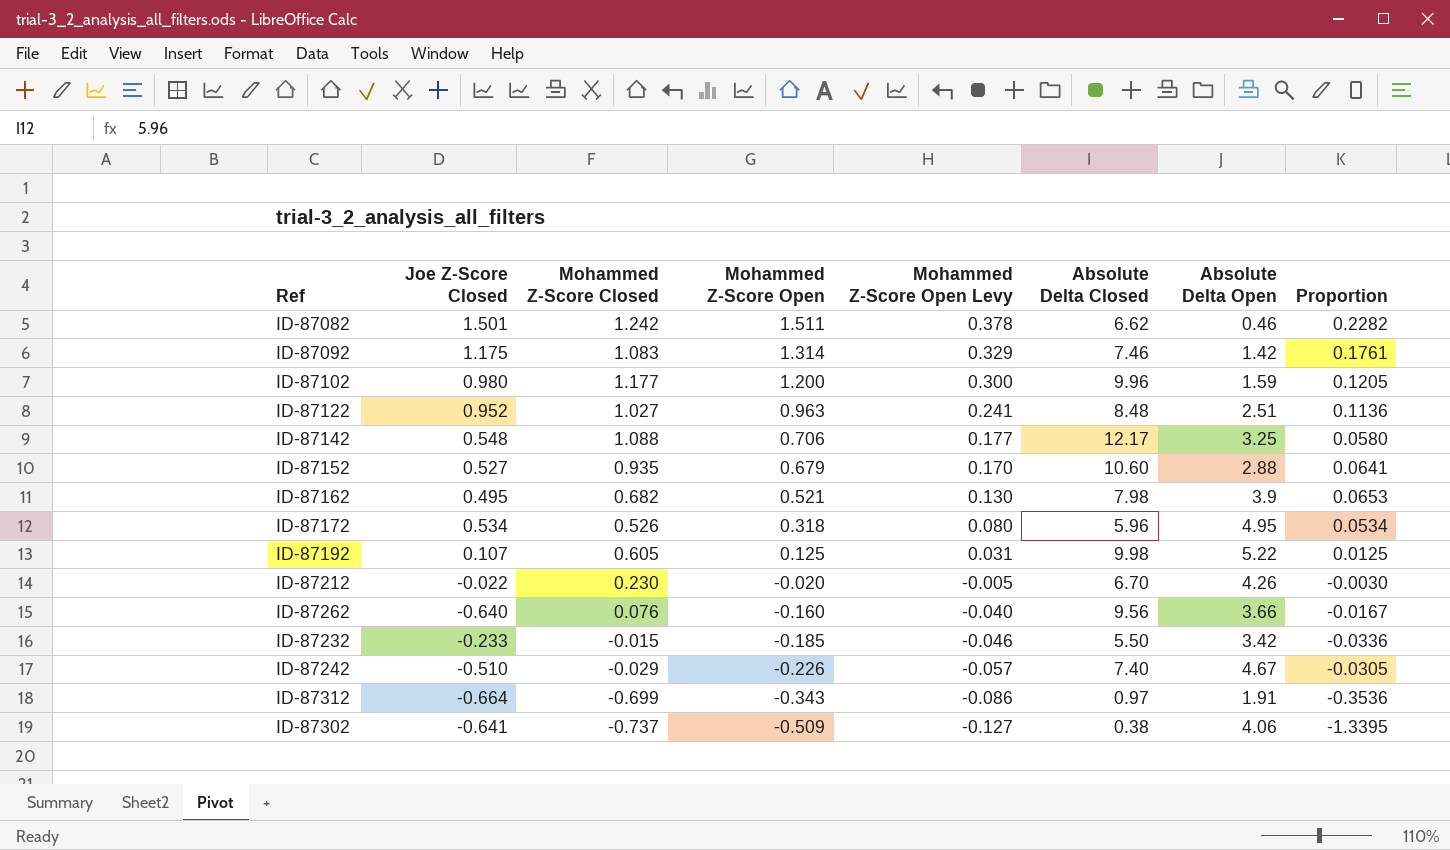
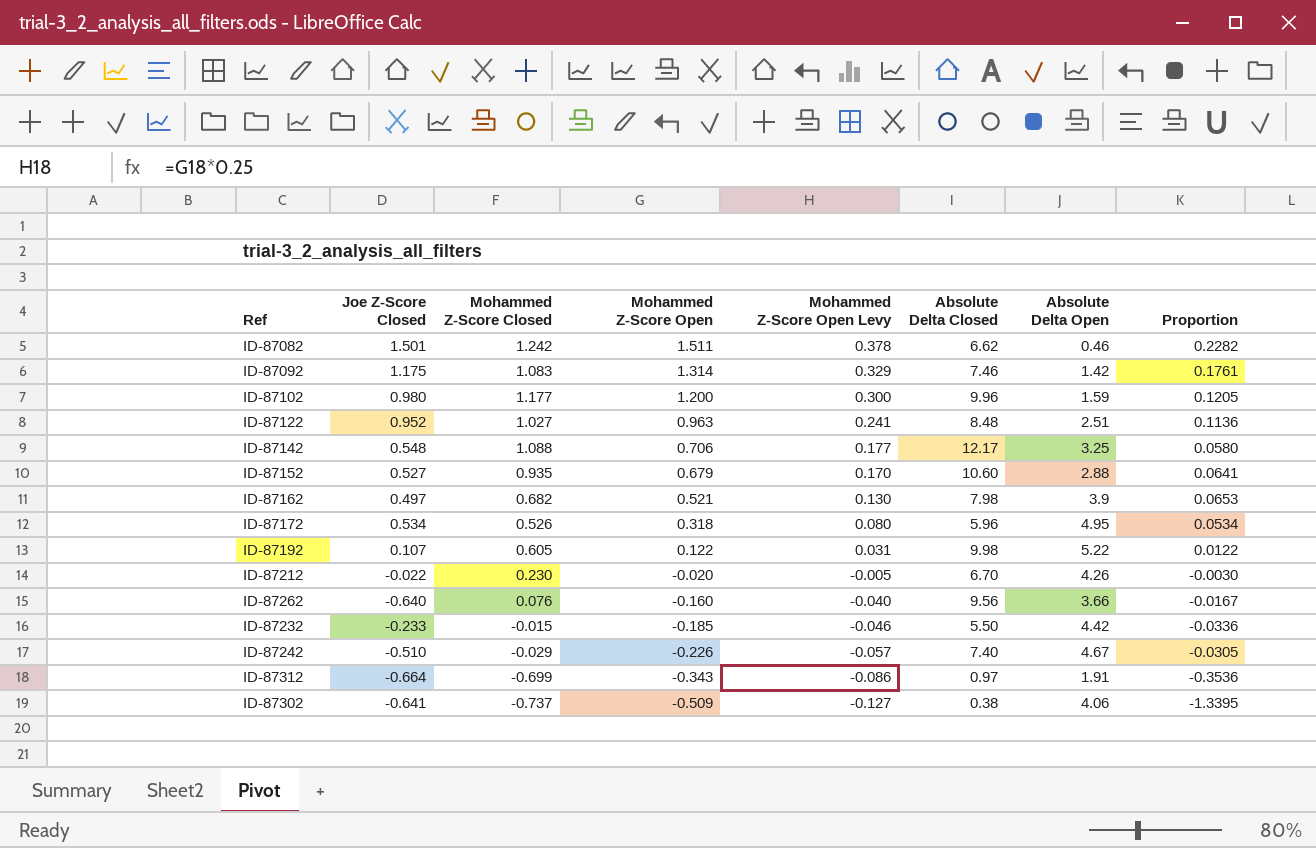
ID-87162 | Joe Z-Score Closed: 0.495 -> 0.497
ID-87192 | Mohammed Z-Score Open: 0.125 -> 0.122
ID-87192 | Proportion: 0.0125 -> 0.0122
ID-87232 | Absolute Delta Open: 3.42 -> 4.42

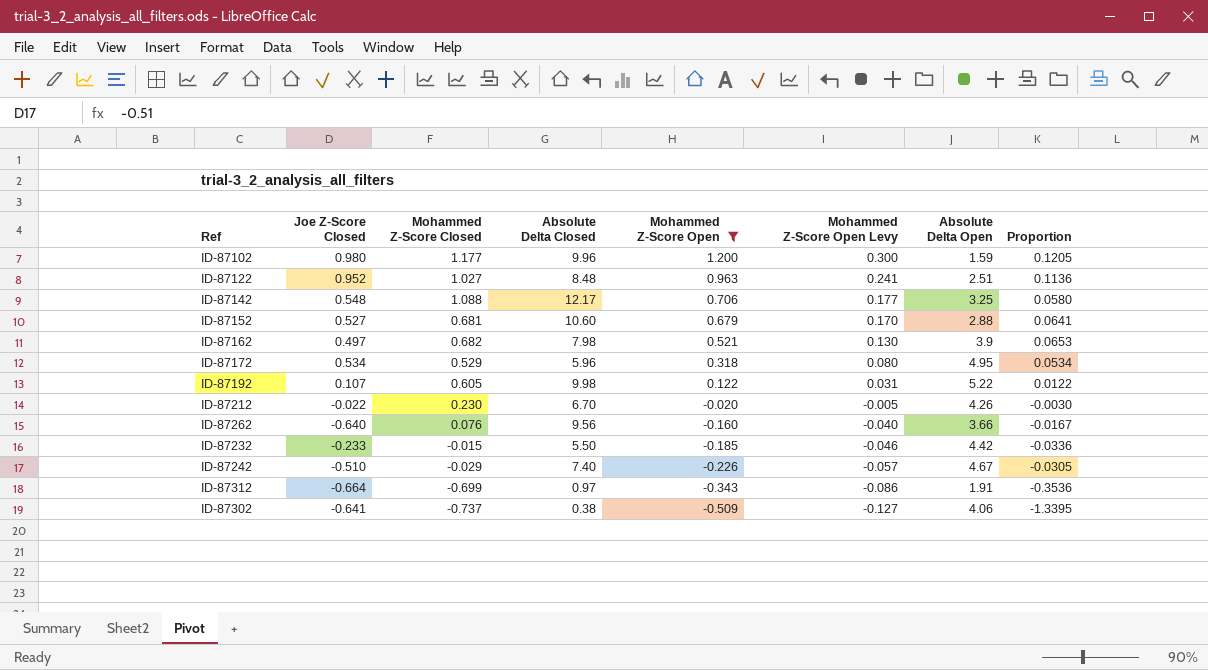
filter: none -> Mohammed Z-Score Open <= 1.200
column Absolute Delta Closed | position: 6 -> 4
ID-87152 | Mohammed Z-Score Closed: 0.935 -> 0.681
ID-87172 | Mohammed Z-Score Closed: 0.526 -> 0.529

